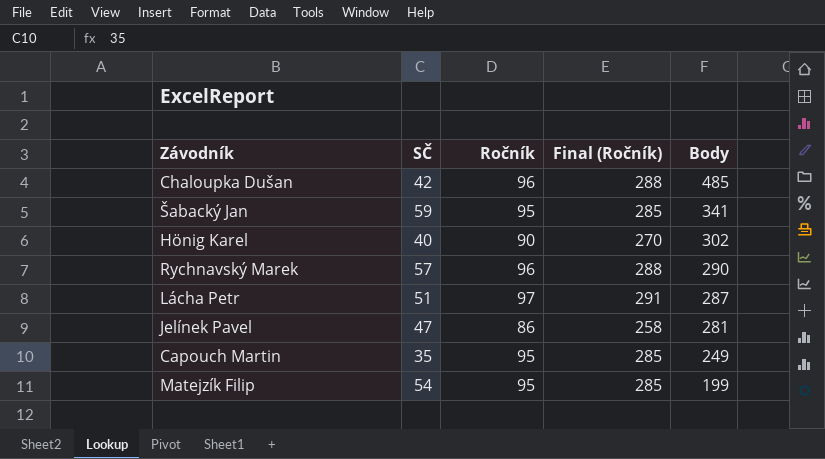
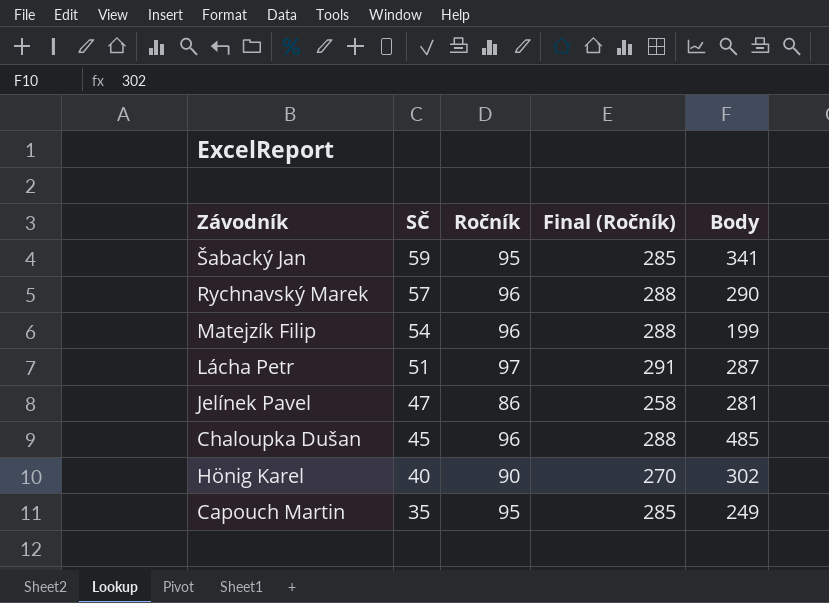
row order: Body descending -> SČ descending
Matejzík Filip | Ročník: 95 -> 96
Matejzík Filip | Final (Ročník): 285 -> 288
Chaloupka Dušan | SČ: 42 -> 45

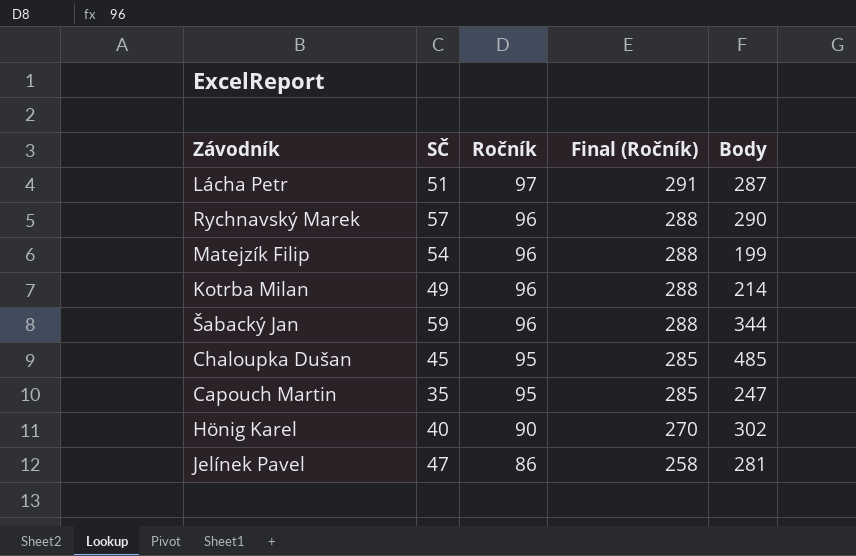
row order: SČ descending -> Ročník descending
row Kotrba Milan: none -> 49 | 96 | 288 | 214
Šabacký Jan | Ročník: 95 -> 96
Šabacký Jan | Final (Ročník): 285 -> 288
Šabacký Jan | Body: 341 -> 344
Chaloupka Dušan | Ročník: 96 -> 95
Chaloupka Dušan | Final (Ročník): 288 -> 285
Capouch Martin | Body: 249 -> 247

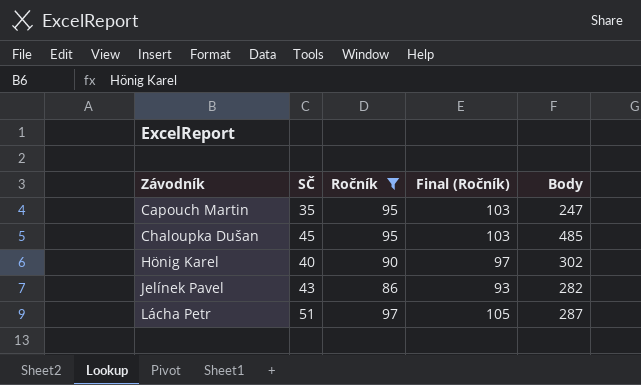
filter: none -> Ročník != 96
row order: Ročník descending -> Závodník ascending
column Final (Ročník) | formula: [Ročník] * 3 -> [Ročník] * 1.08
Jelínek Pavel | SČ: 47 -> 43
Jelínek Pavel | Body: 281 -> 282

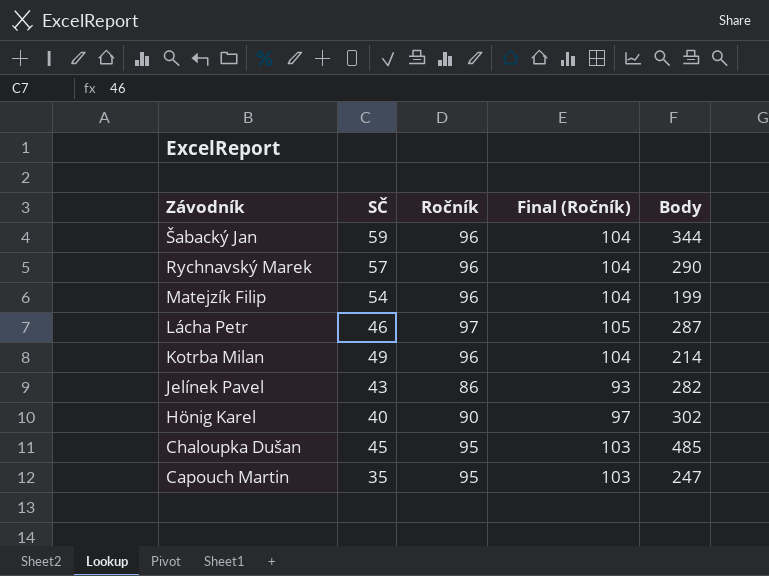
filter: Ročník != 96 -> none
row order: Závodník ascending -> Závodník descending
Lácha Petr | SČ: 51 -> 46

